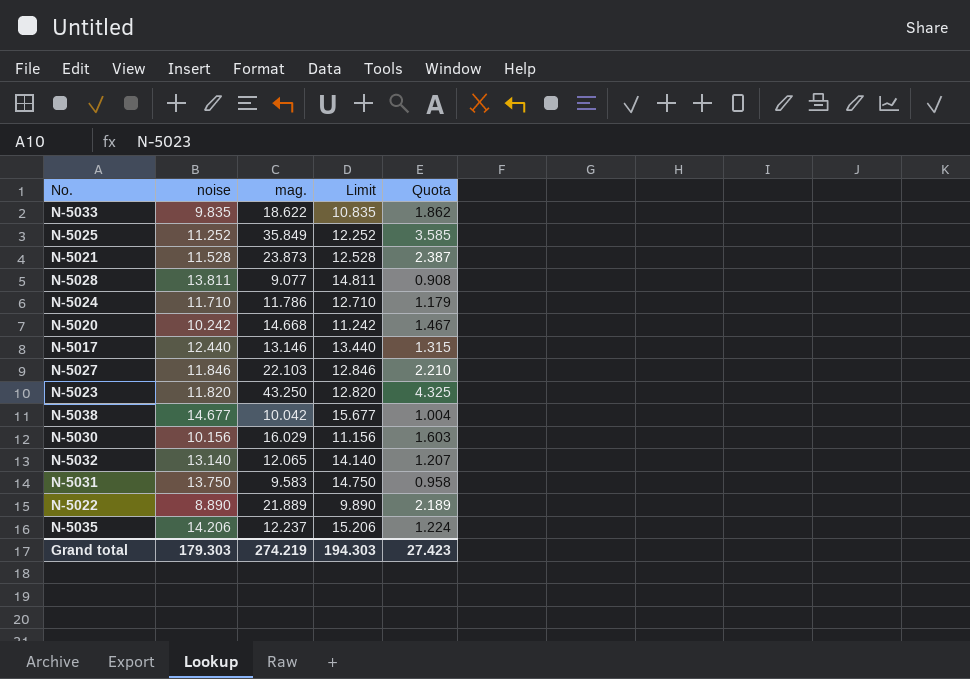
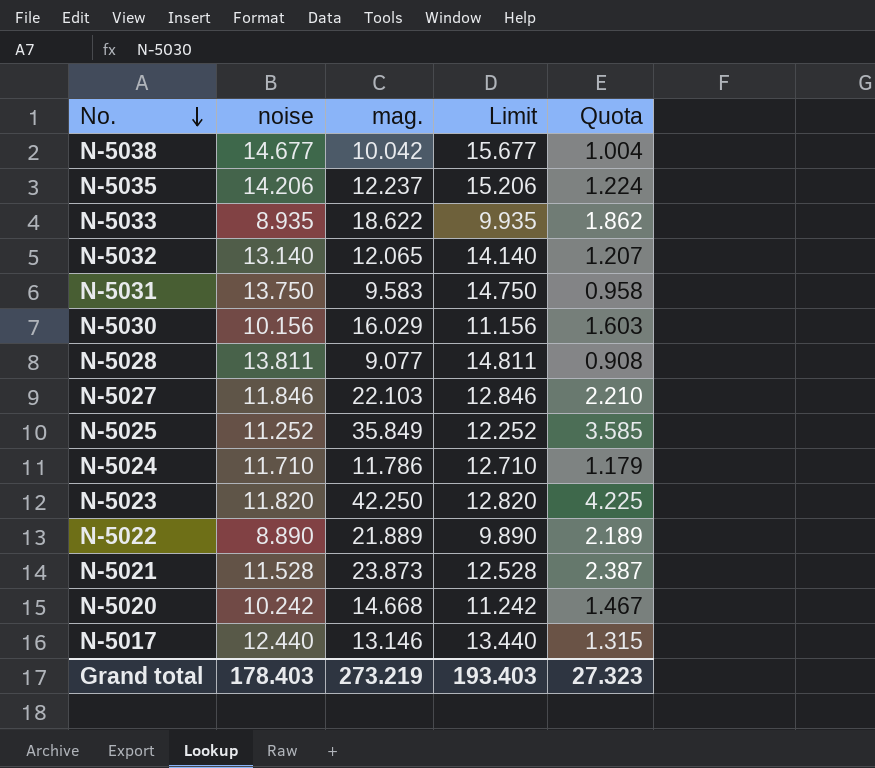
row order: none -> No. descending
N-5033 | noise: 9.835 -> 8.935
N-5033 | Limit: 10.835 -> 9.935
N-5023 | mag.: 43.250 -> 42.250
N-5023 | Quota: 4.325 -> 4.225
Grand total | noise: 179.303 -> 178.403
Grand total | mag.: 274.219 -> 273.219
Grand total | Limit: 194.303 -> 193.403
Grand total | Quota: 27.423 -> 27.323

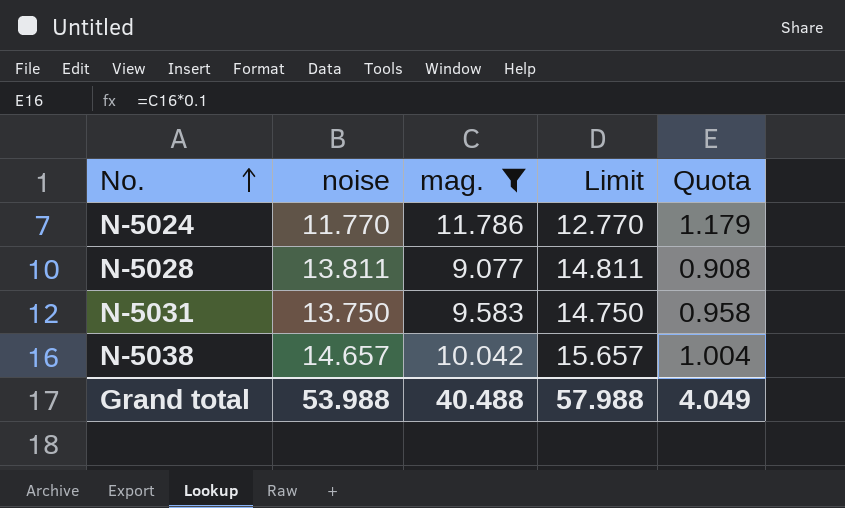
filter: none -> mag. <= 11.786
row order: No. descending -> No. ascending
N-5024 | noise: 11.710 -> 11.770
N-5024 | Limit: 12.710 -> 12.770
N-5038 | noise: 14.677 -> 14.657
N-5038 | Limit: 15.677 -> 15.657
Grand total | noise: 178.403 -> 53.988
Grand total | mag.: 273.219 -> 40.488
Grand total | Limit: 193.403 -> 57.988
Grand total | Quota: 27.323 -> 4.049

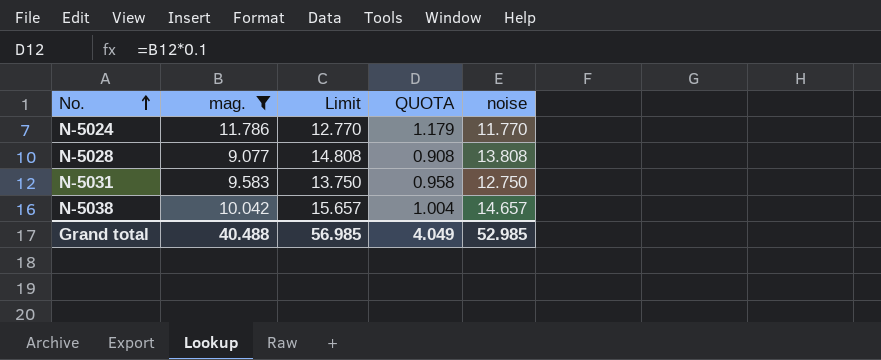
column name: Quota -> QUOTA
column noise | position: 2 -> 5
N-5028 | Limit: 14.811 -> 14.808
N-5028 | noise: 13.811 -> 13.808
N-5031 | Limit: 14.750 -> 13.750
N-5031 | noise: 13.750 -> 12.750
Grand total | Limit: 57.988 -> 56.985
Grand total | noise: 53.988 -> 52.985

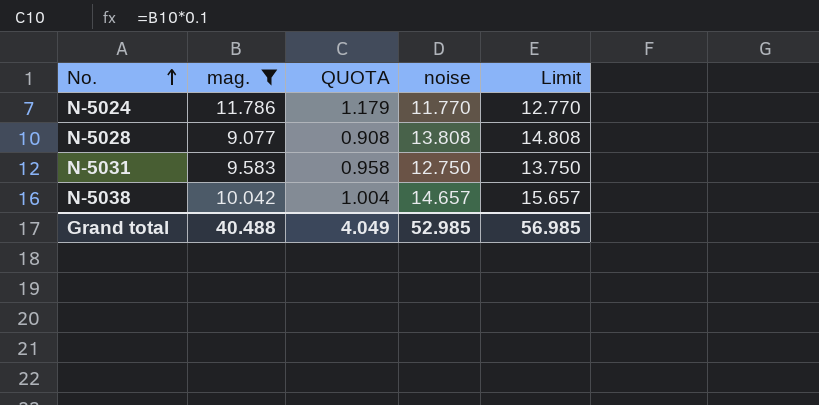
column Limit | position: 3 -> 5

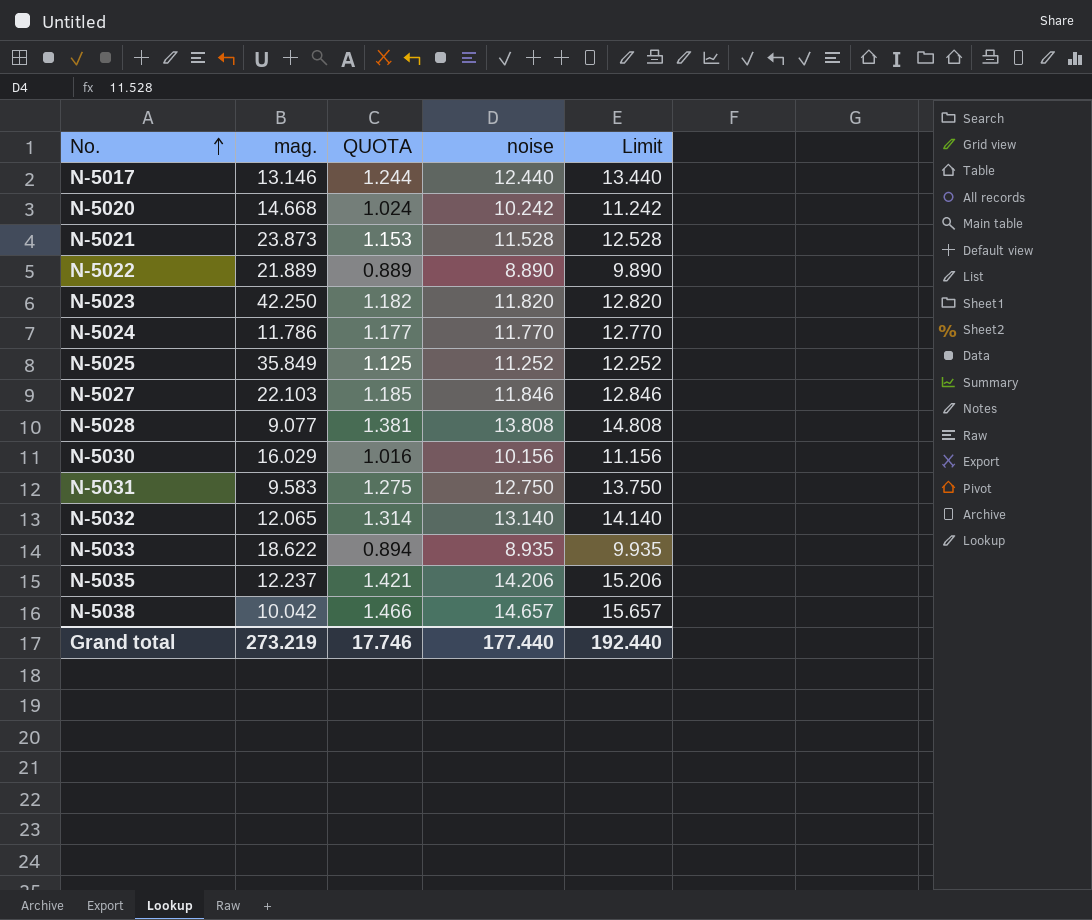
filter: mag. <= 11.786 -> none
column QUOTA | formula: [mag.] * 0.1 -> [noise] * 0.1
Grand total | mag.: 40.488 -> 273.219
Grand total | QUOTA: 4.049 -> 17.746
Grand total | noise: 52.985 -> 177.440
Grand total | Limit: 56.985 -> 192.440

